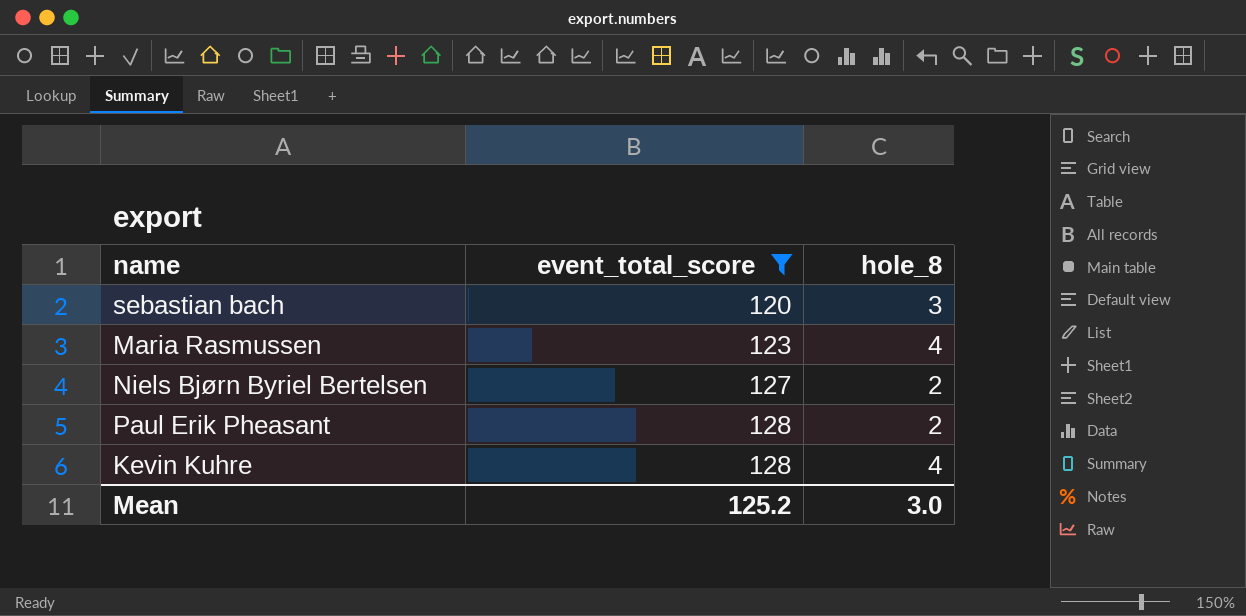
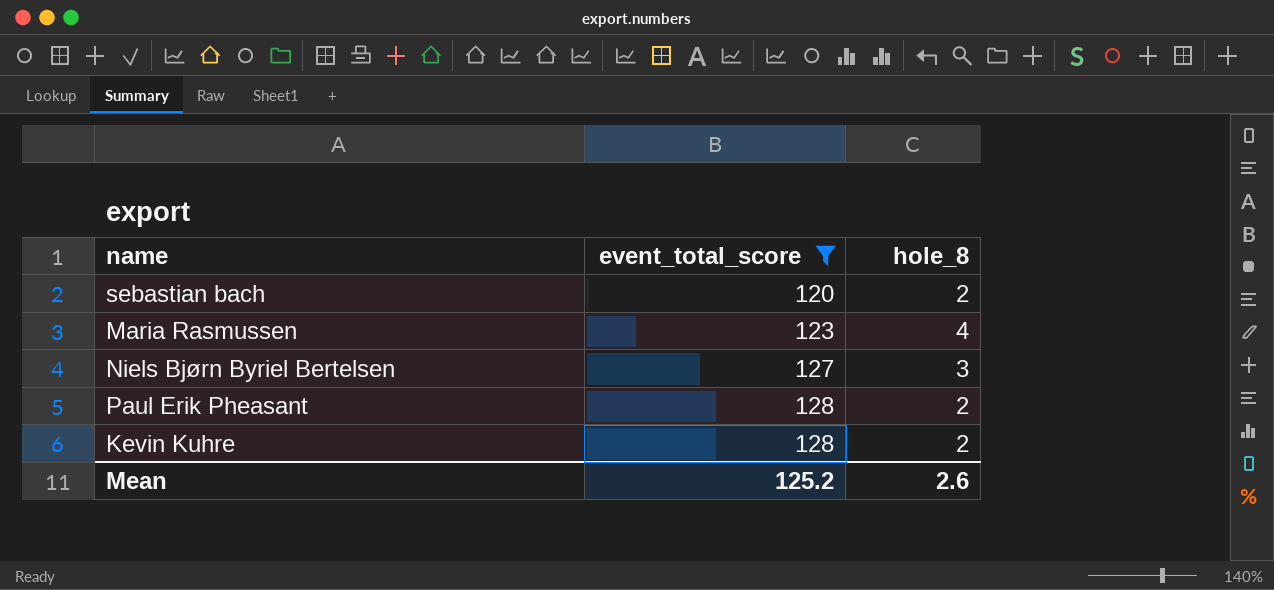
sebastian bach | hole_8: 3 -> 2
Niels Bjørn Byriel Bertelsen | hole_8: 2 -> 3
Kevin Kuhre | hole_8: 4 -> 2
Mean | hole_8: 3.0 -> 2.6

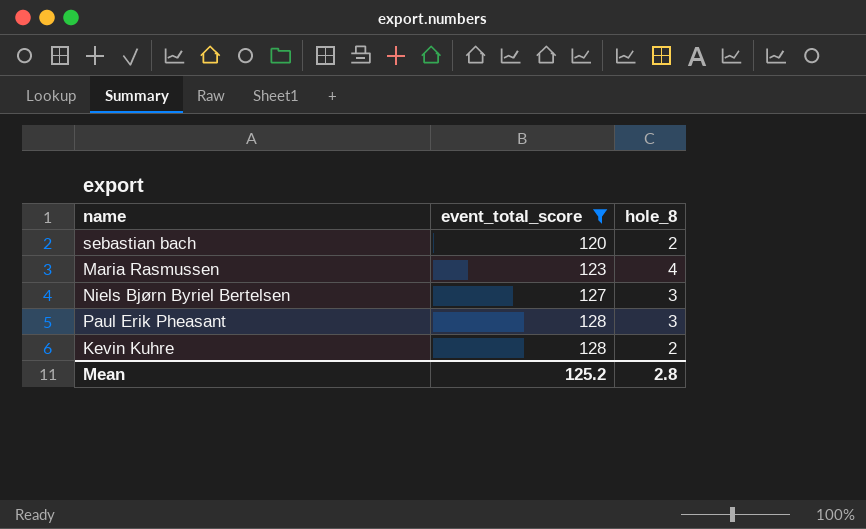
Paul Erik Pheasant | hole_8: 2 -> 3
Mean | hole_8: 2.6 -> 2.8

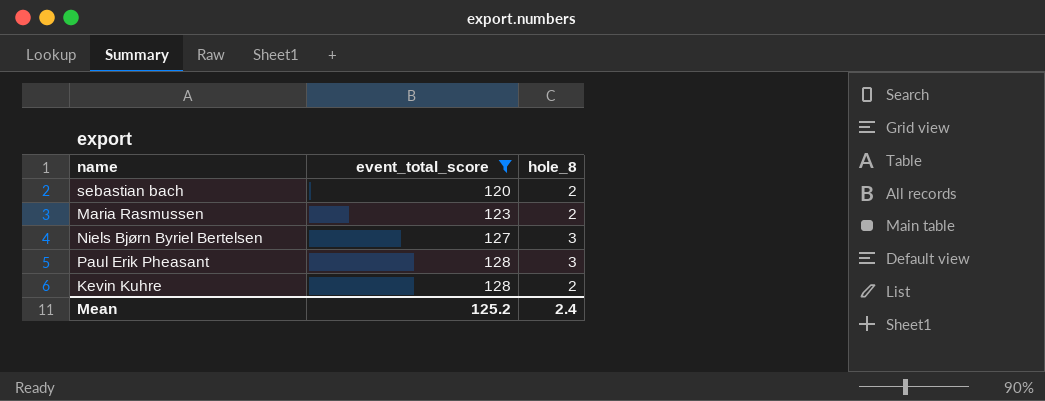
Maria Rasmussen | hole_8: 4 -> 2
Mean | hole_8: 2.8 -> 2.4

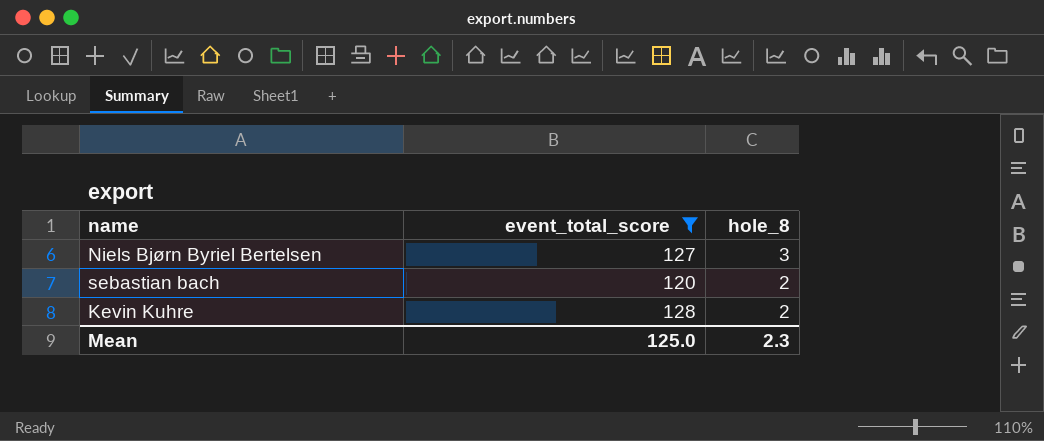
row order: event_total_score ascending -> hole_8 descending
row Maria Rasmussen: 123 | 2 -> none
row Paul Erik Pheasant: 128 | 3 -> none
Mean | event_total_score: 125.2 -> 125.0
Mean | hole_8: 2.4 -> 2.3

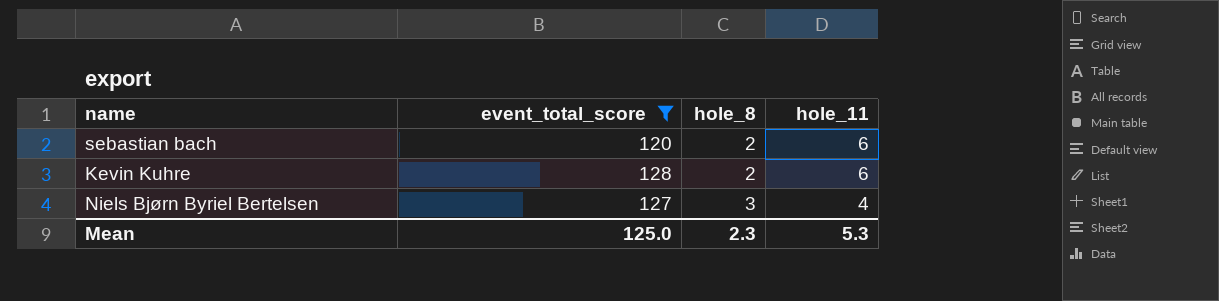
row order: hole_8 descending -> hole_8 ascending
column hole_11 | position: none -> 4

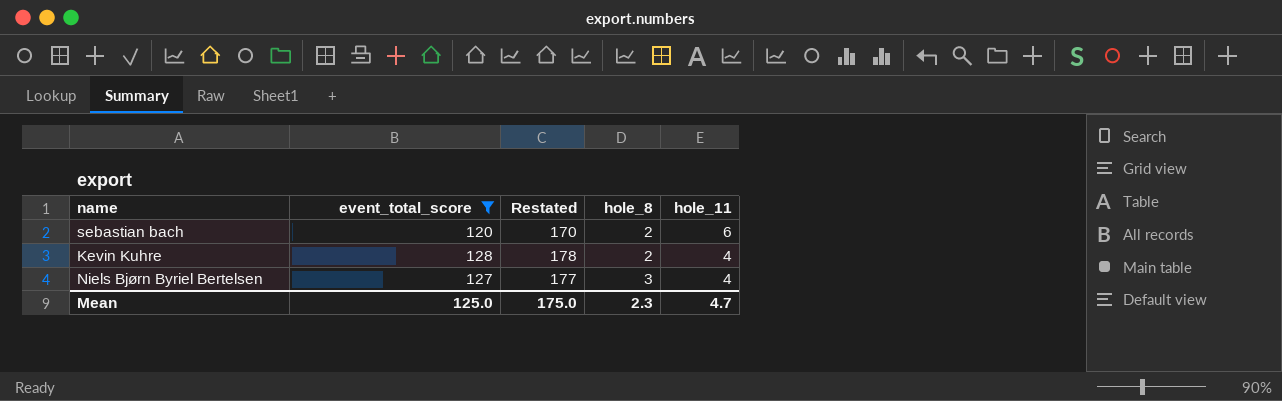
column Restated | formula: none -> [event_total_score] + 50
Kevin Kuhre | hole_11: 6 -> 4
Mean | hole_11: 5.3 -> 4.7

